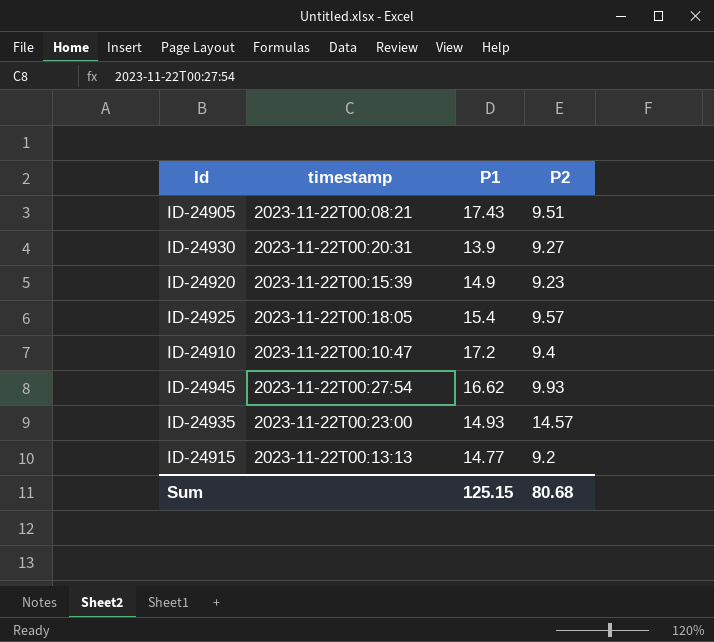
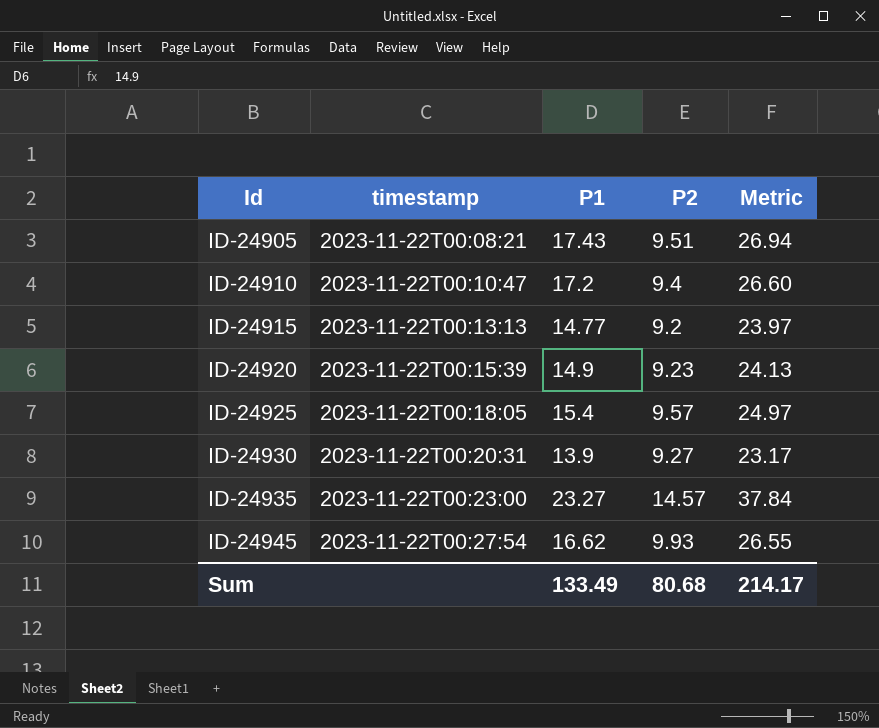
row order: none -> Id ascending
column Metric | formula: none -> [P1] + [P2]
ID-24935 | P1: 14.93 -> 23.27
Sum | P1: 125.15 -> 133.49

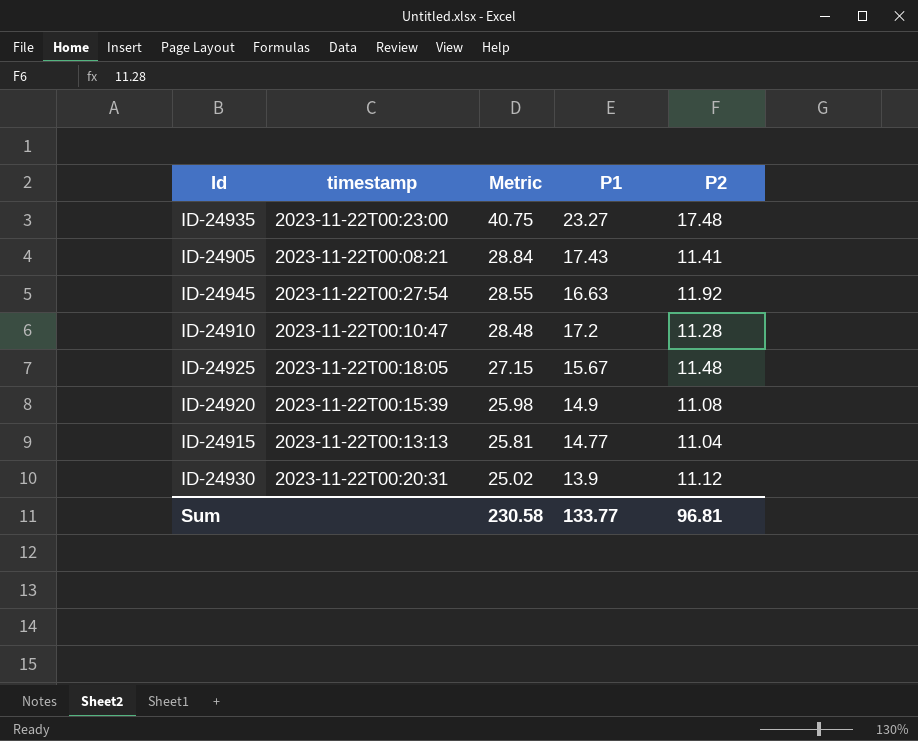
row order: Id ascending -> Metric descending
column Metric | position: 5 -> 3
ID-24935 | Metric: 37.84 -> 40.75
ID-24935 | P2: 14.57 -> 17.48
ID-24905 | Metric: 26.94 -> 28.84
ID-24905 | P2: 9.51 -> 11.41
ID-24945 | Metric: 26.55 -> 28.55
ID-24945 | P1: 16.62 -> 16.63
ID-24945 | P2: 9.93 -> 11.92
ID-24910 | Metric: 26.60 -> 28.48
ID-24910 | P2: 9.4 -> 11.28
ID-24925 | Metric: 24.97 -> 27.15
ID-24925 | P1: 15.4 -> 15.67
ID-24925 | P2: 9.57 -> 11.48
ID-24920 | Metric: 24.13 -> 25.98
ID-24920 | P2: 9.23 -> 11.08
ID-24915 | Metric: 23.97 -> 25.81
ID-24915 | P2: 9.2 -> 11.04
ID-24930 | Metric: 23.17 -> 25.02
ID-24930 | P2: 9.27 -> 11.12
Sum | Metric: 214.17 -> 230.58
Sum | P1: 133.49 -> 133.77
Sum | P2: 80.68 -> 96.81

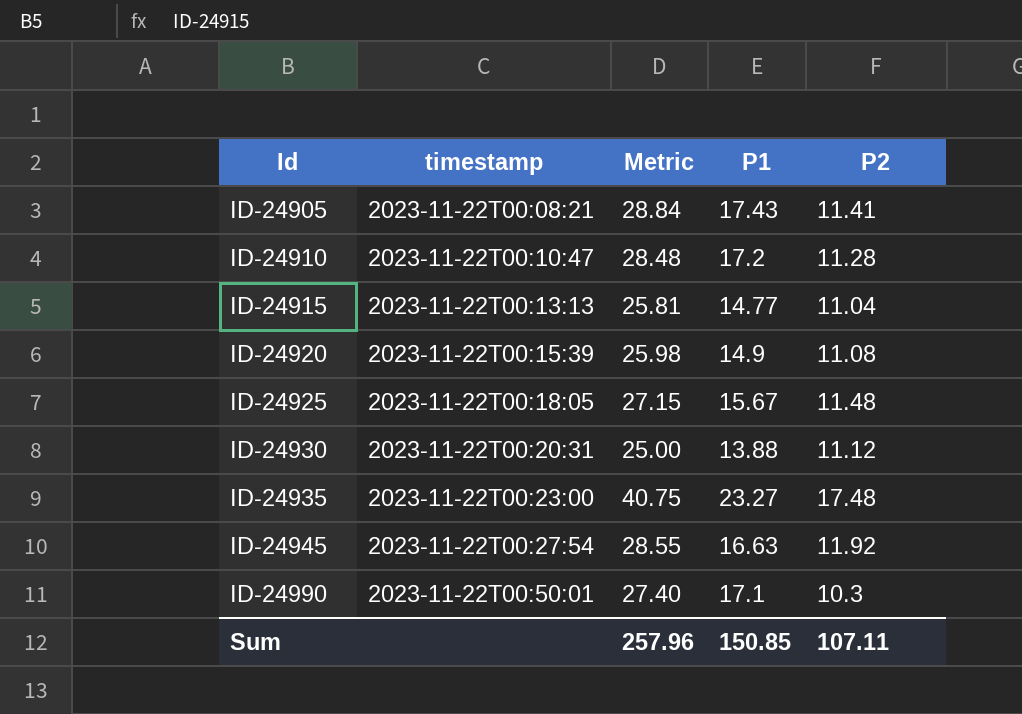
row order: Metric descending -> Id ascending
ID-24930 | Metric: 25.02 -> 25.00
ID-24930 | P1: 13.9 -> 13.88
row ID-24990: none -> 2023-11-22T00:50:01 | 27.40 | 17.1 | 10.3
Sum | Metric: 230.58 -> 257.96
Sum | P1: 133.77 -> 150.85
Sum | P2: 96.81 -> 107.11

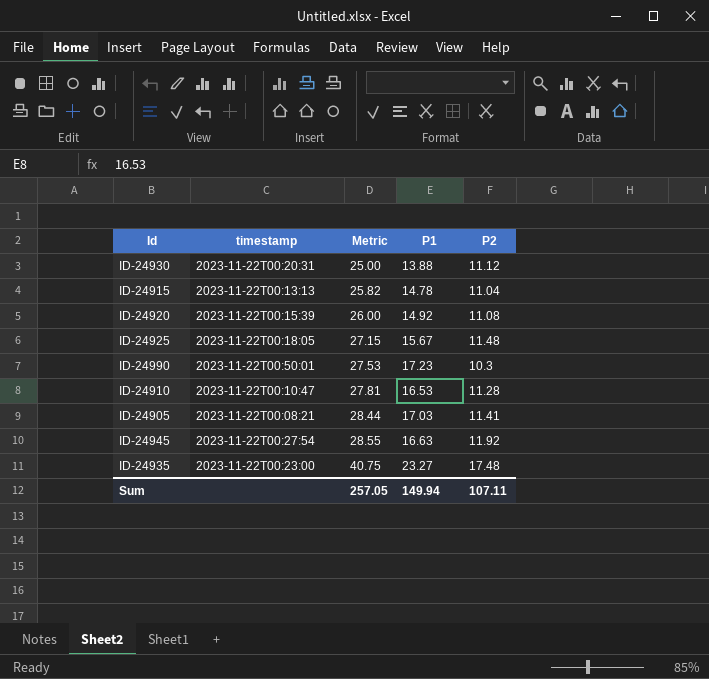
row order: Id ascending -> Metric ascending
ID-24915 | Metric: 25.81 -> 25.82
ID-24915 | P1: 14.77 -> 14.78
ID-24920 | Metric: 25.98 -> 26.00
ID-24920 | P1: 14.9 -> 14.92
ID-24990 | Metric: 27.40 -> 27.53
ID-24990 | P1: 17.1 -> 17.23
ID-24910 | Metric: 28.48 -> 27.81
ID-24910 | P1: 17.2 -> 16.53
ID-24905 | Metric: 28.84 -> 28.44
ID-24905 | P1: 17.43 -> 17.03
Sum | Metric: 257.96 -> 257.05
Sum | P1: 150.85 -> 149.94

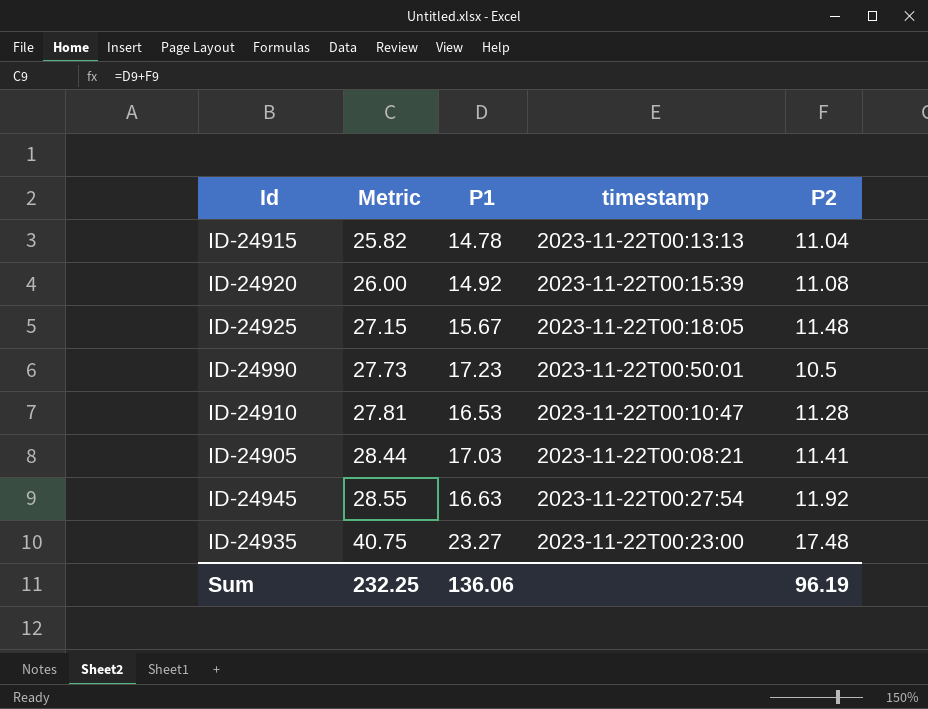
column timestamp | position: 2 -> 4
row ID-24930: 2023-11-22T00:20:31 | 25.00 | 13.88 | 11.12 -> none
ID-24990 | Metric: 27.53 -> 27.73
ID-24990 | P2: 10.3 -> 10.5
Sum | Metric: 257.05 -> 232.25
Sum | P1: 149.94 -> 136.06
Sum | P2: 107.11 -> 96.19

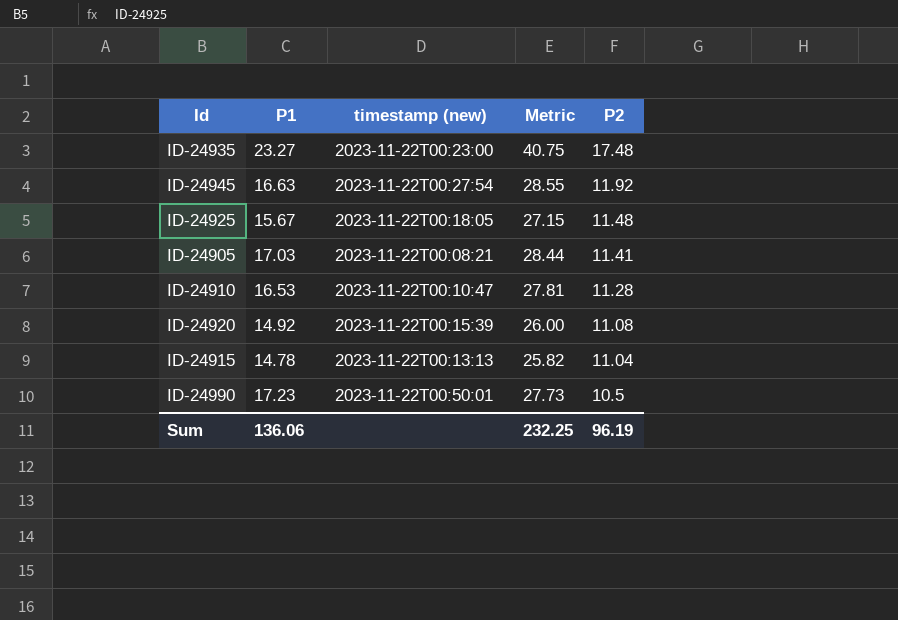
row order: Metric ascending -> P2 descending
column name: timestamp -> timestamp (new)
column Metric | position: 2 -> 4

